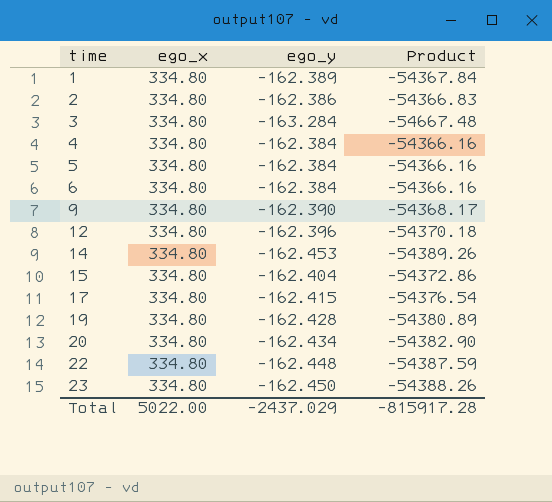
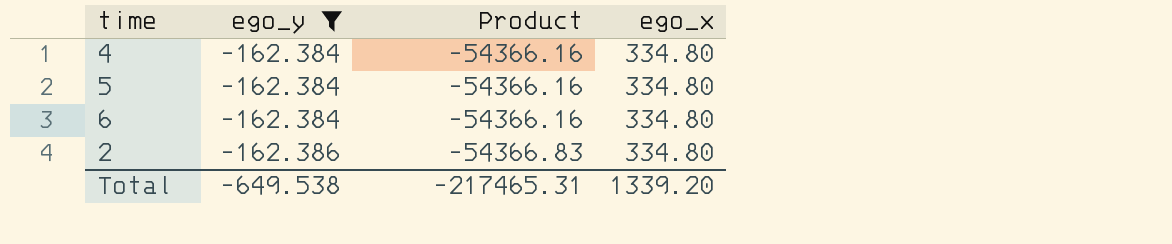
filter: none -> ego_y >= -162.386
row order: time ascending -> ego_y descending
column ego_x | position: 2 -> 4
Total | ego_y: -2437.029 -> -649.538
Total | Product: -815917.28 -> -217465.31
Total | ego_x: 5022.00 -> 1339.20

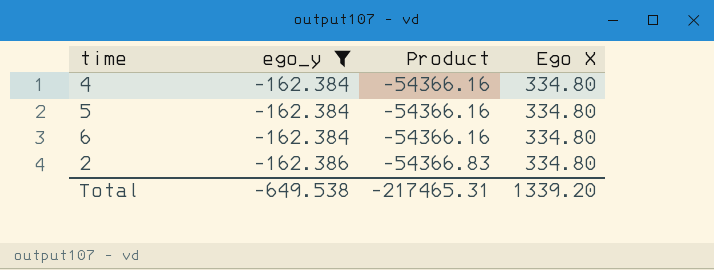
column name: ego_x -> Ego X

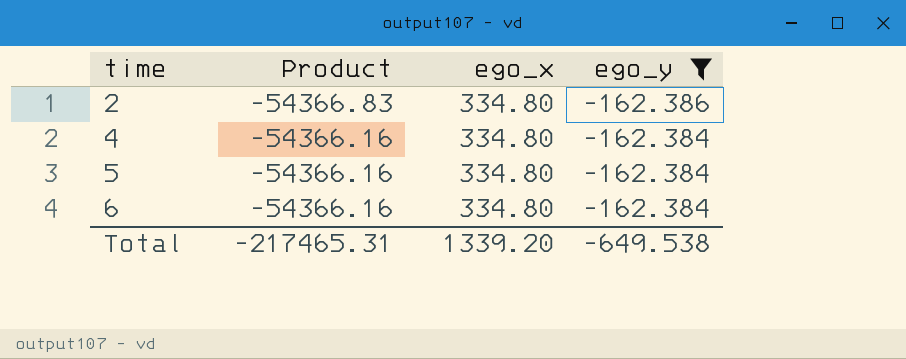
row order: ego_y descending -> time ascending
column name: Ego X -> ego_x
column ego_y | position: 2 -> 4

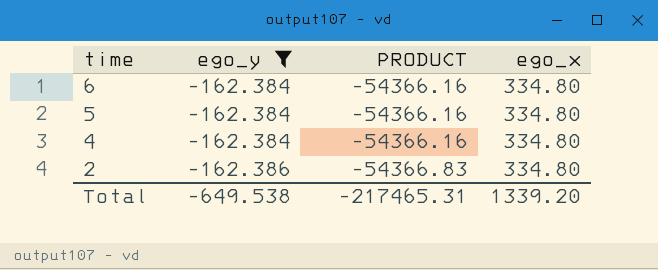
row order: time ascending -> time descending
column ego_y | position: 4 -> 2
column name: Product -> PRODUCT

